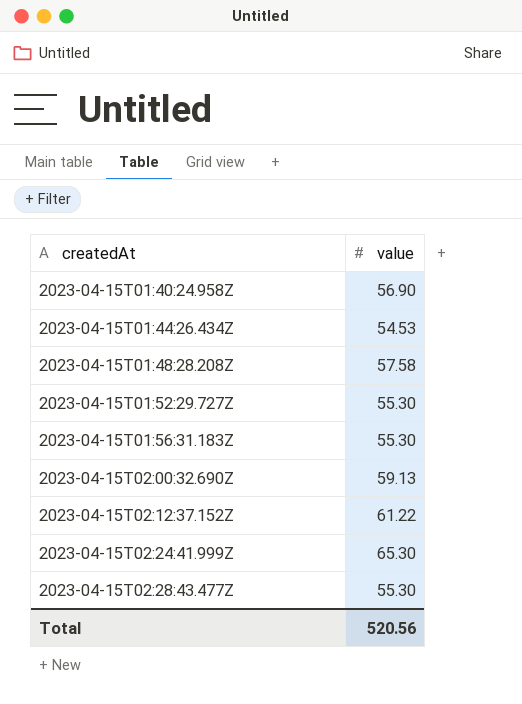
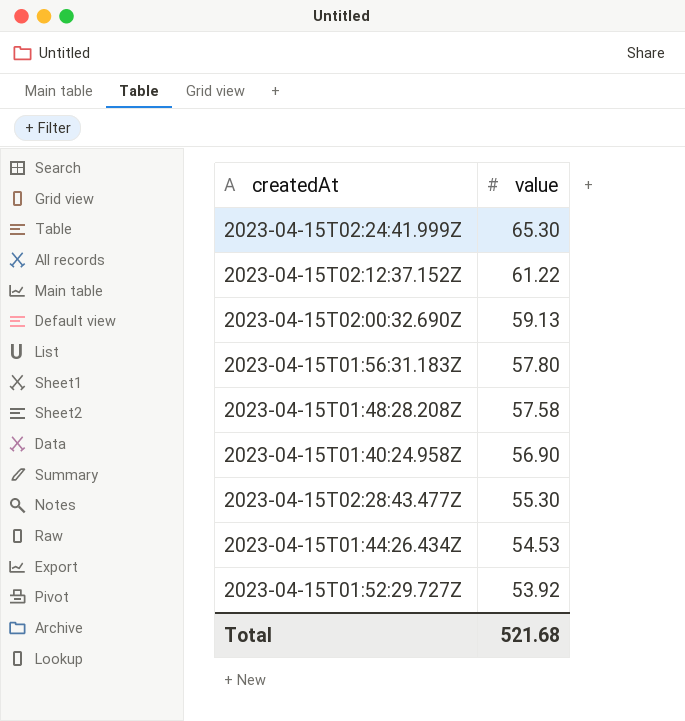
row order: createdAt ascending -> value descending
2023-04-15T01:56:31.183Z | value: 55.30 -> 57.80
2023-04-15T01:52:29.727Z | value: 55.30 -> 53.92
Total | value: 520.56 -> 521.68

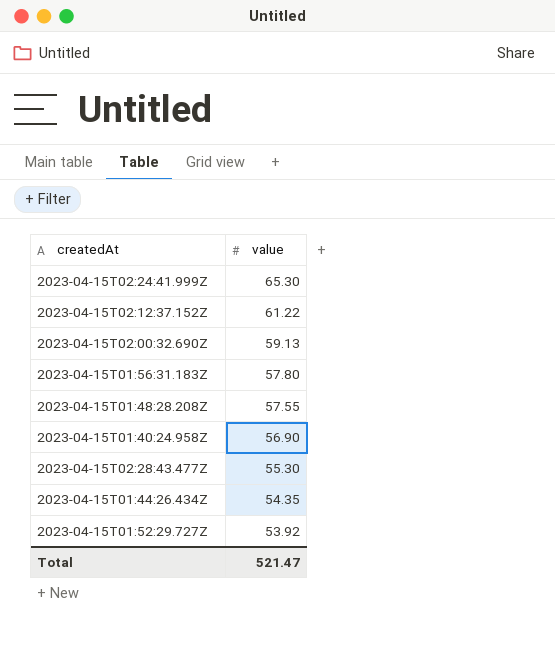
2023-04-15T01:48:28.208Z | value: 57.58 -> 57.55
2023-04-15T01:44:26.434Z | value: 54.53 -> 54.35
Total | value: 521.68 -> 521.47

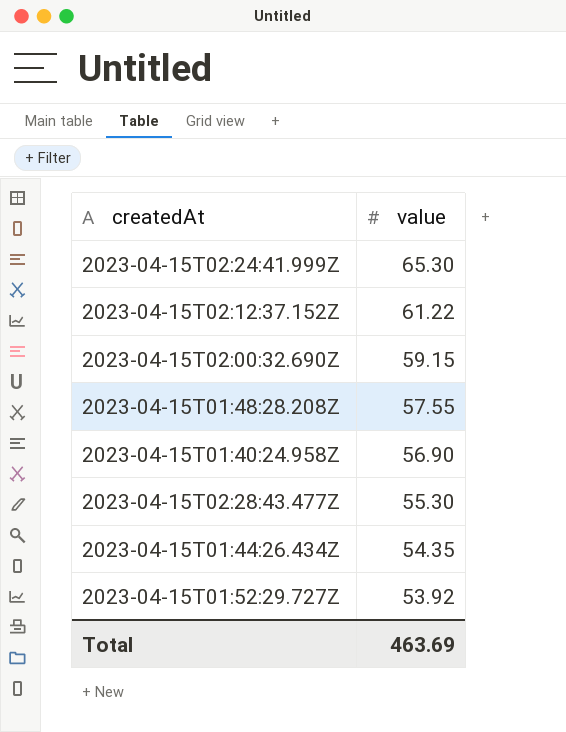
row 2023-04-15T01:56:31.183Z: 57.80 -> none
2023-04-15T02:00:32.690Z | value: 59.13 -> 59.15
Total | value: 521.47 -> 463.69

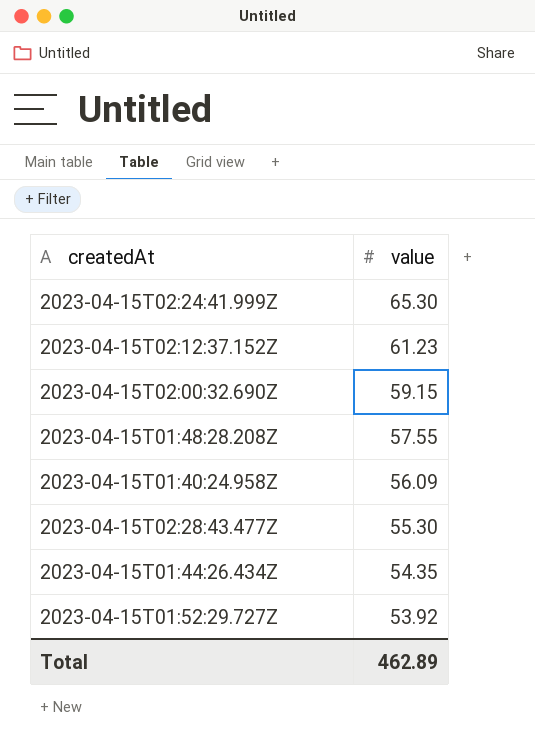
2023-04-15T02:12:37.152Z | value: 61.22 -> 61.23
2023-04-15T01:40:24.958Z | value: 56.90 -> 56.09
Total | value: 463.69 -> 462.89

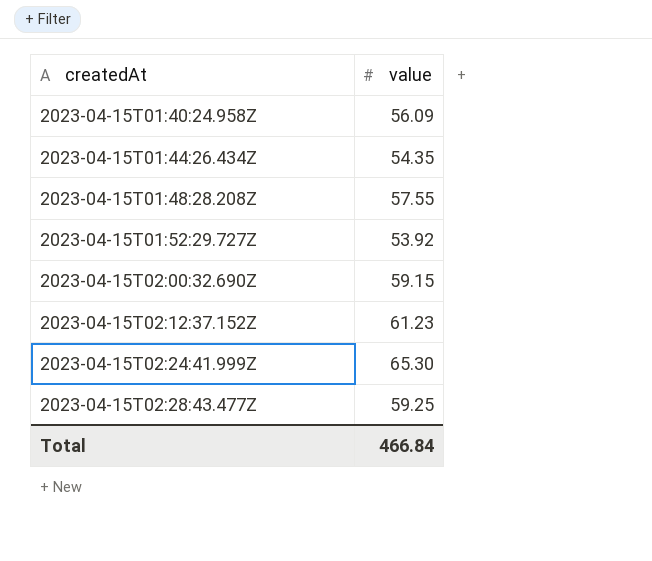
row order: value descending -> createdAt ascending
2023-04-15T02:28:43.477Z | value: 55.30 -> 59.25
Total | value: 462.89 -> 466.84

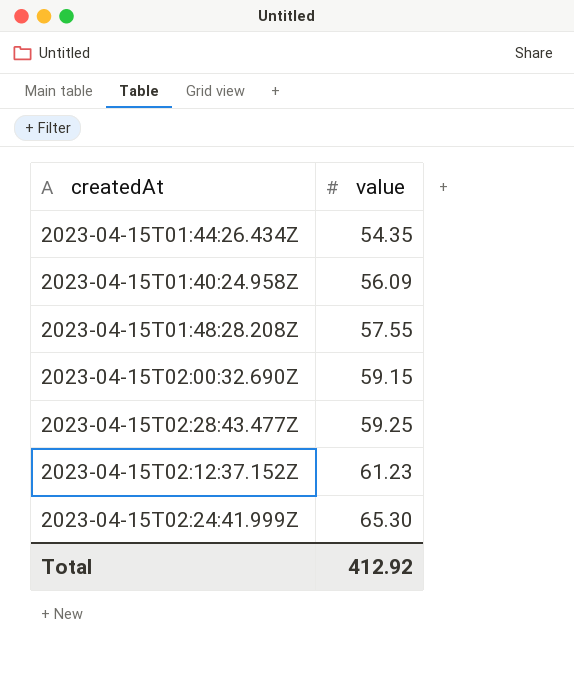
row order: createdAt ascending -> value ascending
row 2023-04-15T01:52:29.727Z: 53.92 -> none
Total | value: 466.84 -> 412.92

